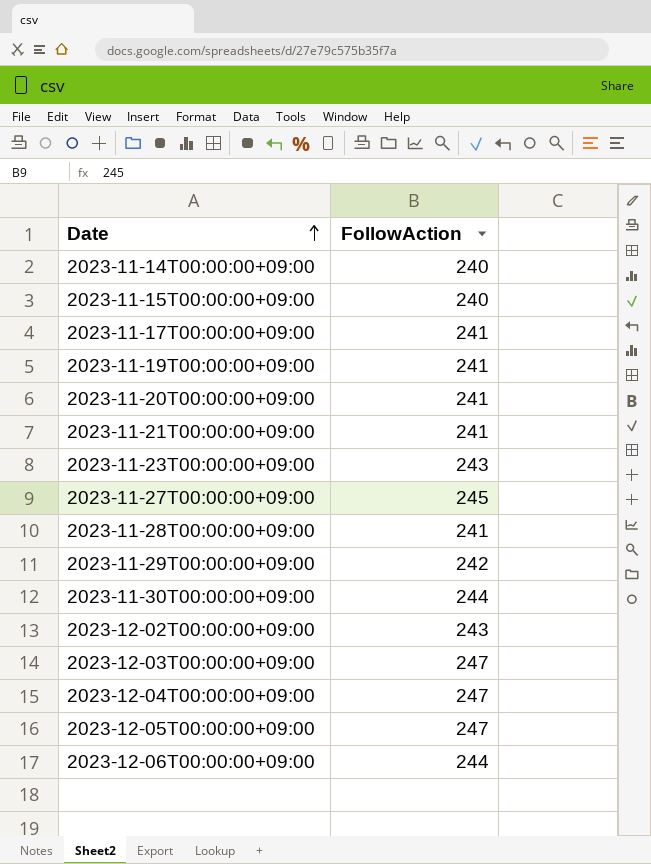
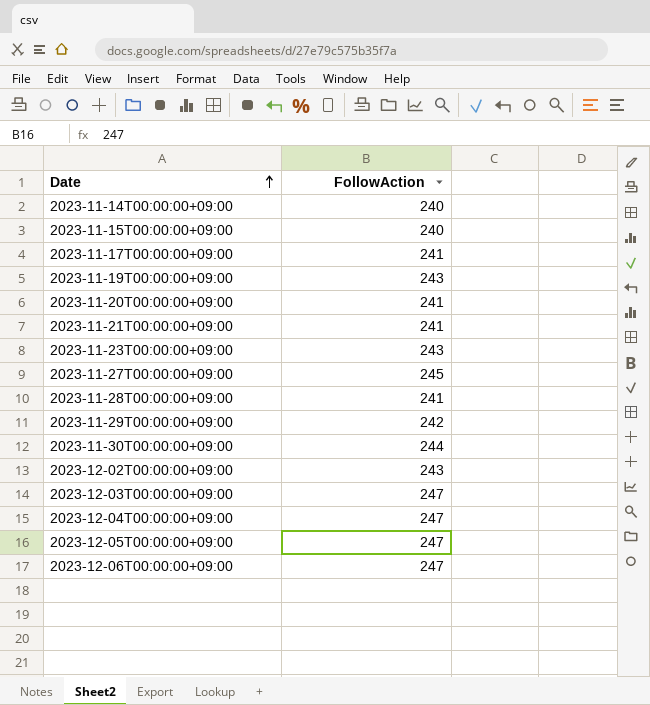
2023-11-19T00:00:00+09:00 | FollowAction: 241 -> 243
2023-12-06T00:00:00+09:00 | FollowAction: 244 -> 247

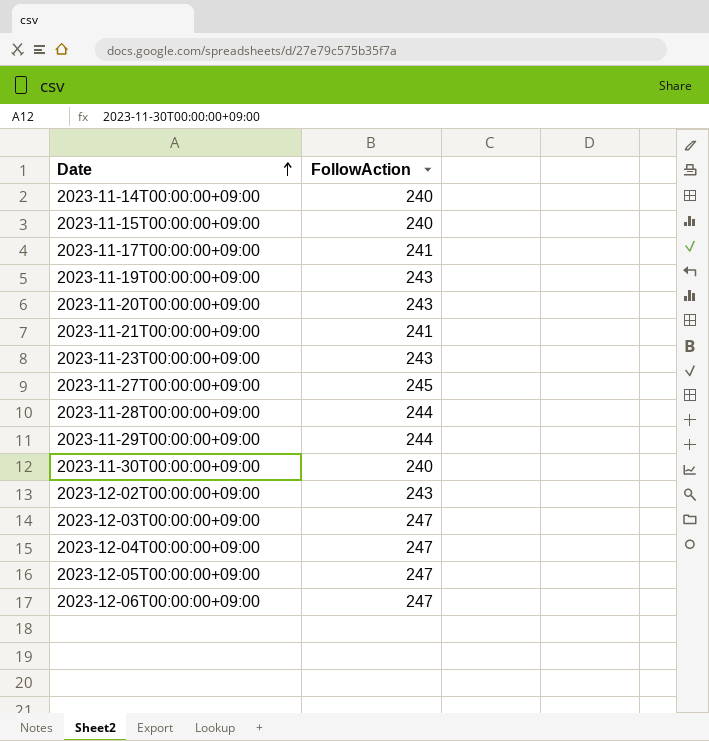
2023-11-20T00:00:00+09:00 | FollowAction: 241 -> 243
2023-11-28T00:00:00+09:00 | FollowAction: 241 -> 244
2023-11-29T00:00:00+09:00 | FollowAction: 242 -> 244
2023-11-30T00:00:00+09:00 | FollowAction: 244 -> 240

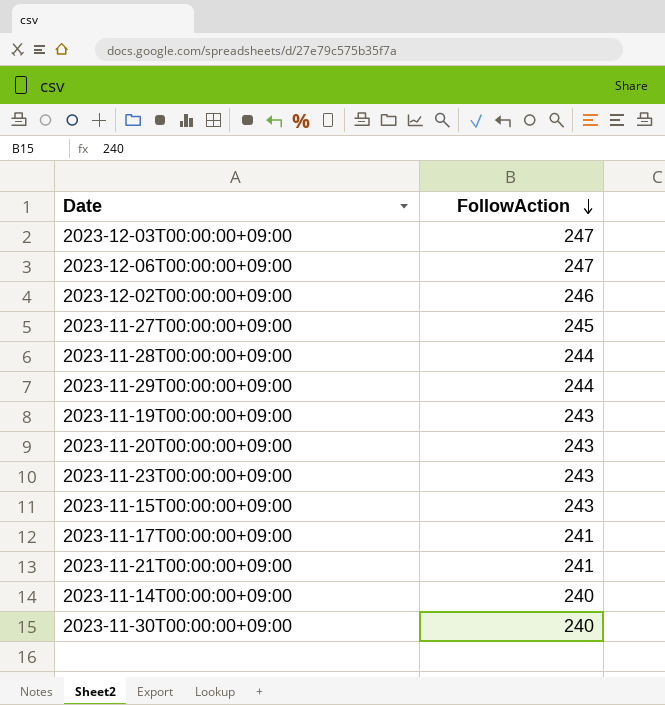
row order: Date ascending -> FollowAction descending
row 2023-12-04T00:00:00+09:00: 247 -> none
row 2023-12-05T00:00:00+09:00: 247 -> none
2023-12-02T00:00:00+09:00 | FollowAction: 243 -> 246
2023-11-15T00:00:00+09:00 | FollowAction: 240 -> 243

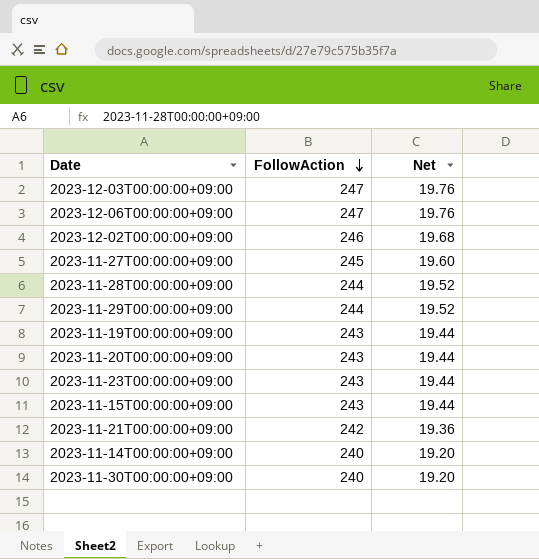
column Net | formula: none -> [FollowAction] * 0.08
row 2023-11-17T00:00:00+09:00: 241 -> none
2023-11-21T00:00:00+09:00 | FollowAction: 241 -> 242

